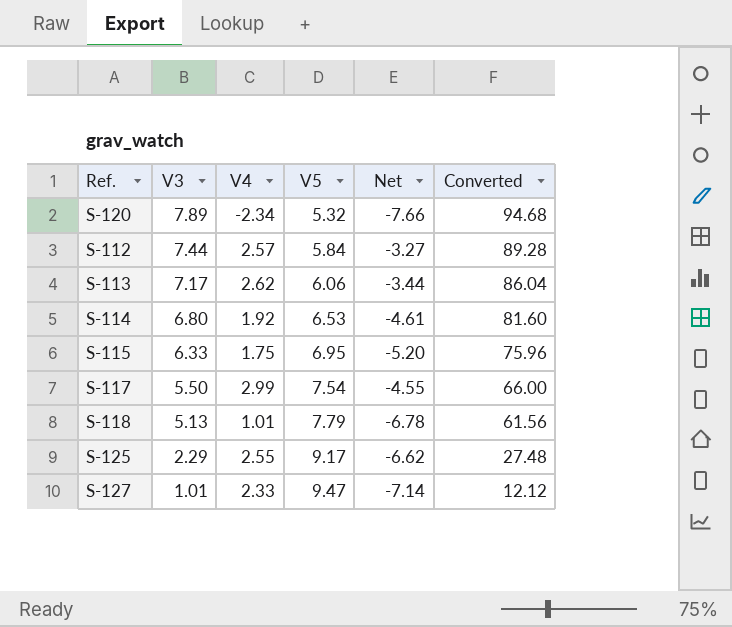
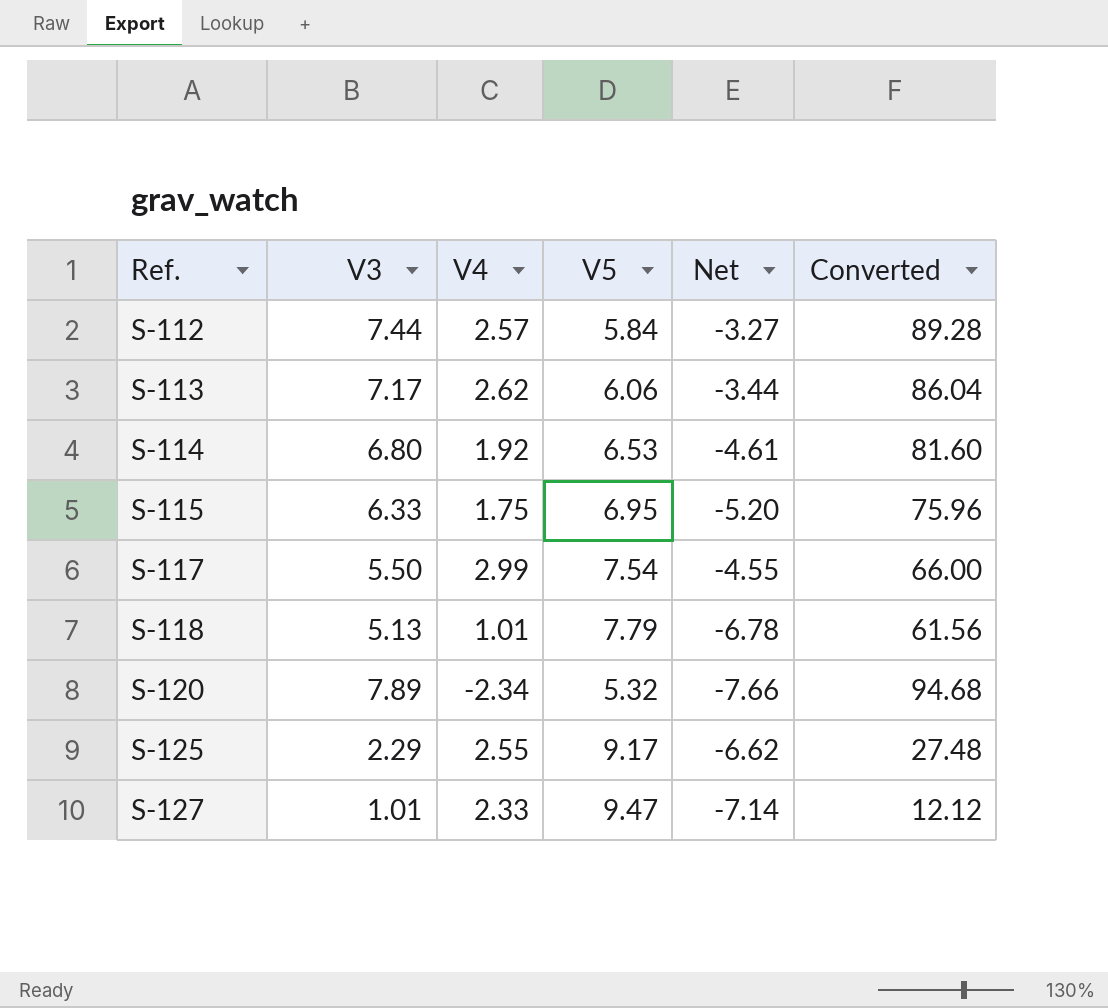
row order: V3 descending -> Ref. ascending

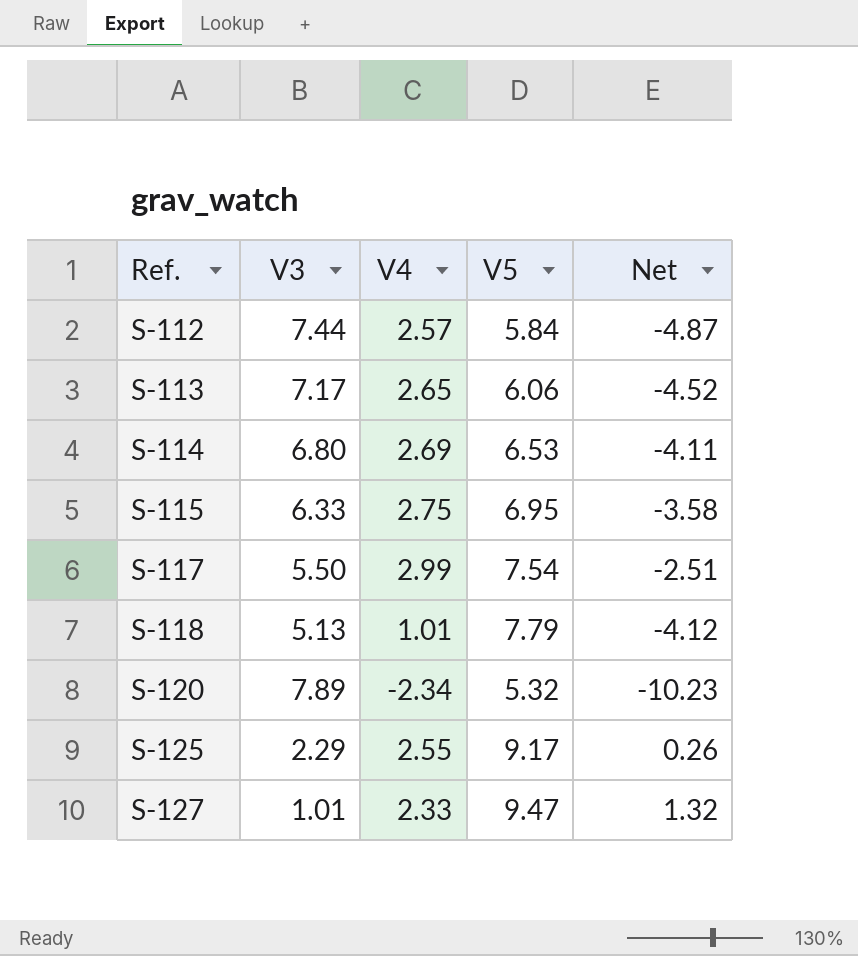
column Converted | formula: [V3] * 12 -> none
column Net | formula: [V4] - [V5] -> [V4] - [V3]
S-113 | V4: 2.62 -> 2.65
S-114 | V4: 1.92 -> 2.69
S-115 | V4: 1.75 -> 2.75

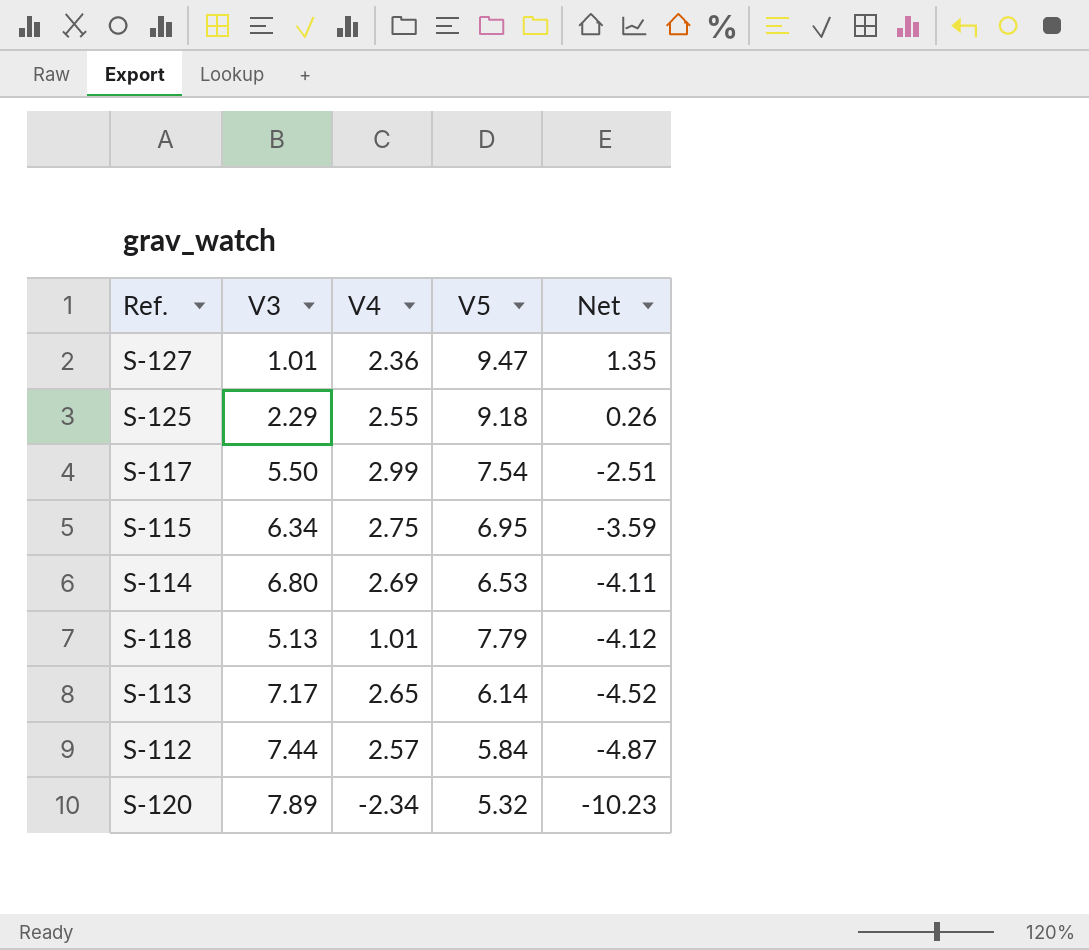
row order: Ref. ascending -> Net descending
S-127 | V4: 2.33 -> 2.36
S-127 | Net: 1.32 -> 1.35
S-125 | V5: 9.17 -> 9.18
S-115 | V3: 6.33 -> 6.34
S-115 | Net: -3.58 -> -3.59
S-113 | V5: 6.06 -> 6.14

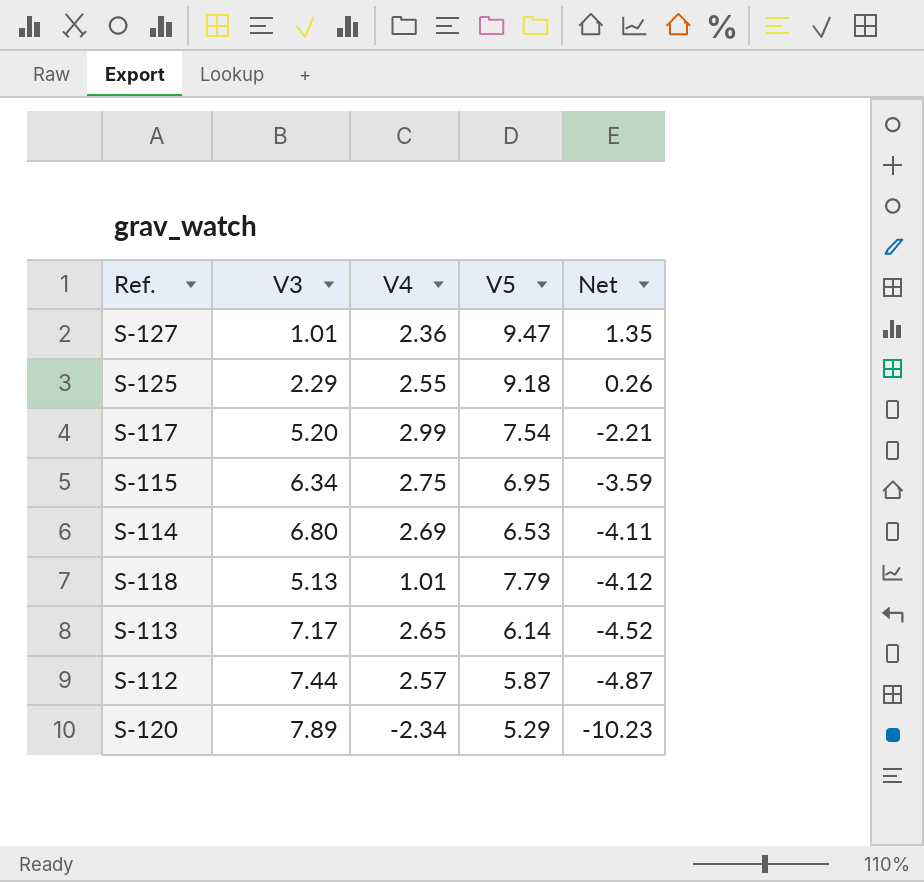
S-117 | V3: 5.50 -> 5.20
S-117 | Net: -2.51 -> -2.21
S-112 | V5: 5.84 -> 5.87
S-120 | V5: 5.32 -> 5.29

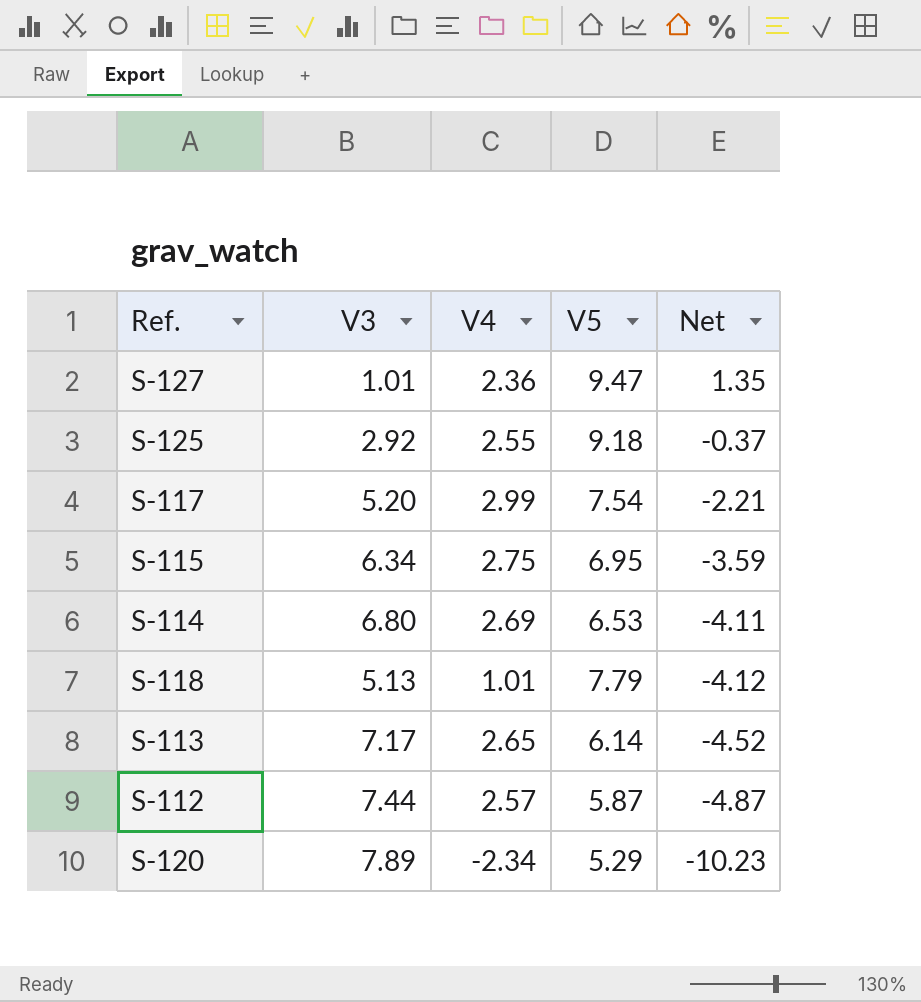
S-125 | V3: 2.29 -> 2.92
S-125 | Net: 0.26 -> -0.37

